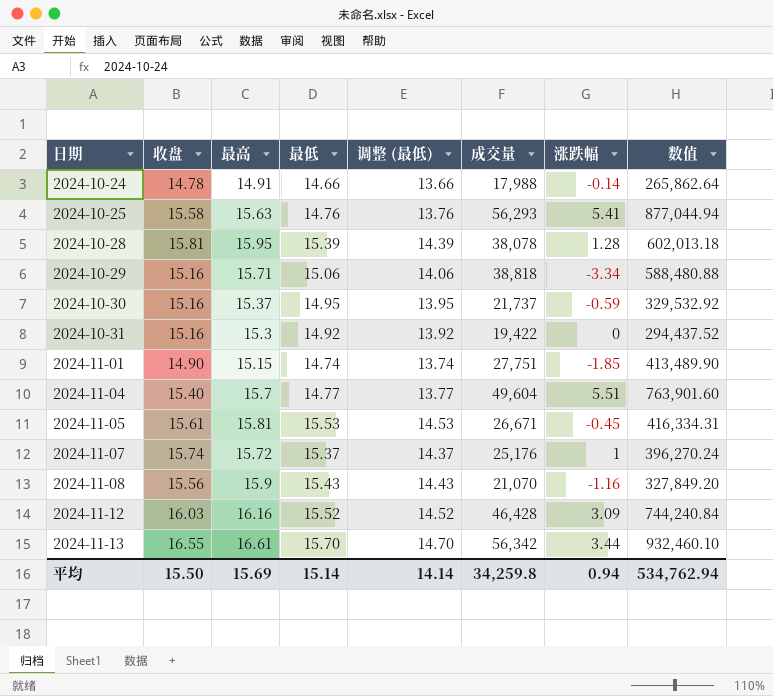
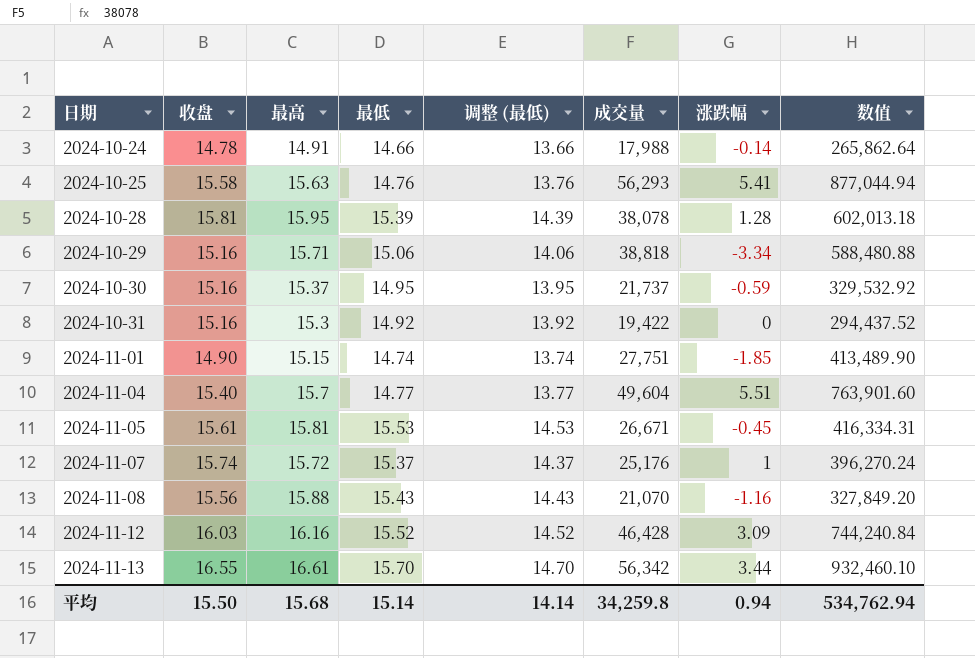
2024-11-08 | 最高: 15.9 -> 15.88
平均 | 最高: 15.69 -> 15.68

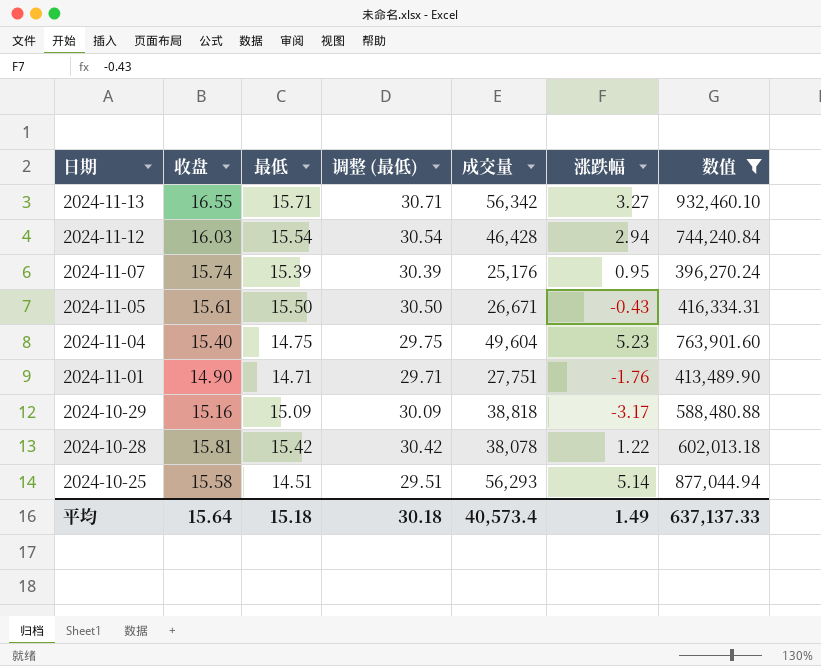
filter: none -> 数值 >= 396,270.24
row order: 日期 ascending -> 日期 descending
column 最高 | position: 3 -> none
column 调整 (最低) | formula: [最低] - 1 -> [最低] + 15
2024-11-13 | 最低: 15.70 -> 15.71
2024-11-13 | 涨跌幅: 3.44 -> 3.27
2024-11-12 | 最低: 15.52 -> 15.54
2024-11-12 | 涨跌幅: 3.09 -> 2.94
2024-11-07 | 最低: 15.37 -> 15.39
2024-11-07 | 涨跌幅: 1 -> 0.95
2024-11-05 | 最低: 15.53 -> 15.50
2024-11-05 | 涨跌幅: -0.45 -> -0.43
2024-11-04 | 最低: 14.77 -> 14.75
2024-11-04 | 涨跌幅: 5.51 -> 5.23
2024-11-01 | 最低: 14.74 -> 14.71
2024-11-01 | 涨跌幅: -1.85 -> -1.76
2024-10-29 | 最低: 15.06 -> 15.09
2024-10-29 | 涨跌幅: -3.34 -> -3.17
2024-10-28 | 最低: 15.39 -> 15.42
2024-10-28 | 涨跌幅: 1.28 -> 1.22
2024-10-25 | 最低: 14.76 -> 14.51
2024-10-25 | 涨跌幅: 5.41 -> 5.14
平均 | 收盘: 15.50 -> 15.64
平均 | 最低: 15.14 -> 15.18
平均 | 调整 (最低): 14.14 -> 30.18
平均 | 成交量: 34,259.8 -> 40,573.4
平均 | 涨跌幅: 0.94 -> 1.49
平均 | 数值: 534,762.94 -> 637,137.33

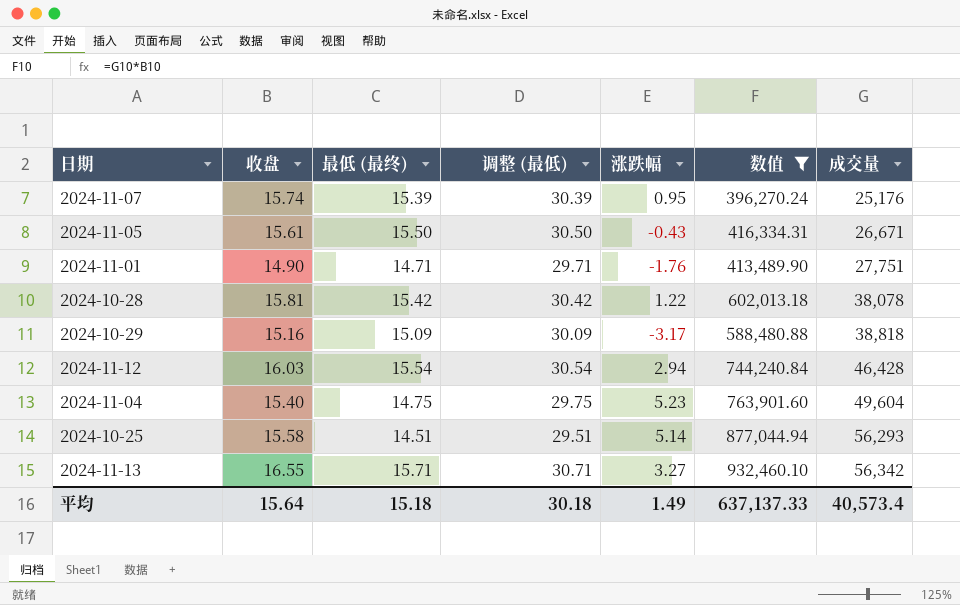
row order: 日期 descending -> 成交量 ascending
column name: 最低 -> 最低 (最终)
column 成交量 | position: 5 -> 7

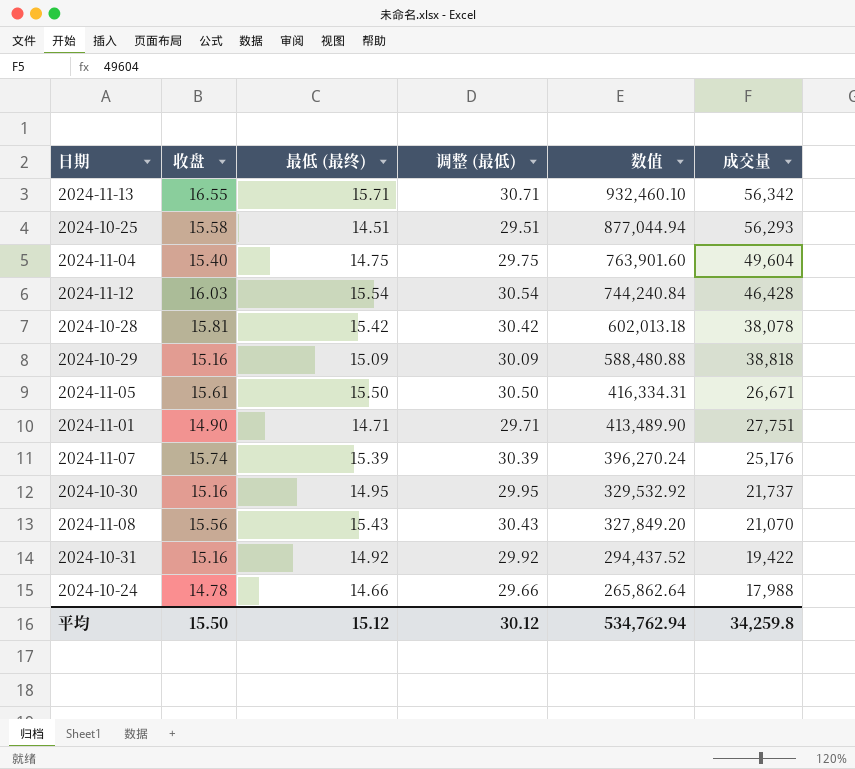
filter: 数值 >= 396,270.24 -> none
row order: 成交量 ascending -> 数值 descending
column 涨跌幅 | position: 5 -> none
平均 | 收盘: 15.64 -> 15.50
平均 | 最低 (最终): 15.18 -> 15.12
平均 | 调整 (最低): 30.18 -> 30.12
平均 | 数值: 637,137.33 -> 534,762.94
平均 | 成交量: 40,573.4 -> 34,259.8

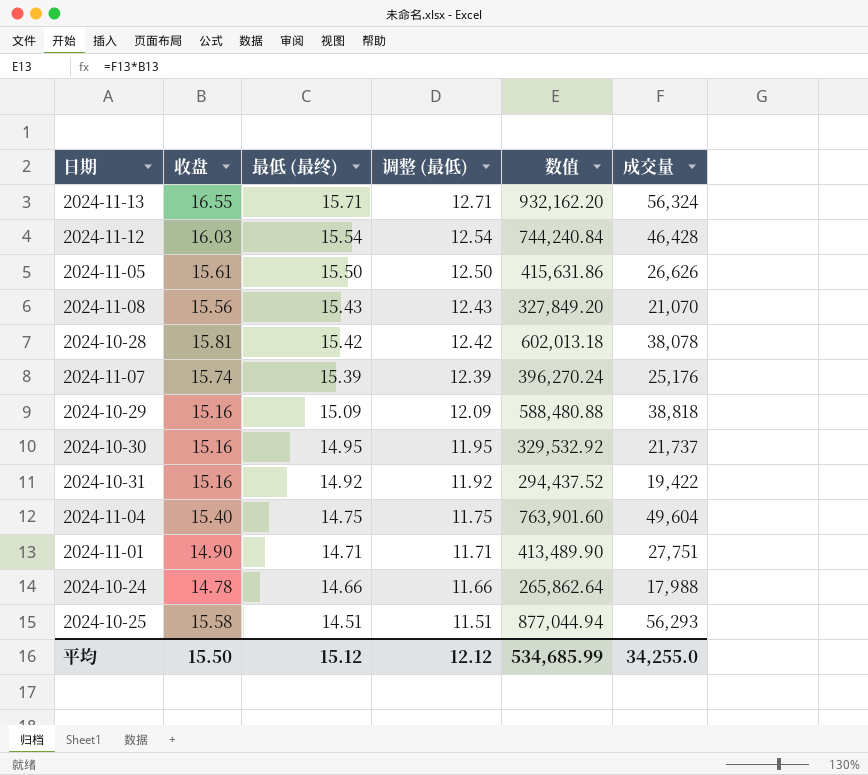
row order: 数值 descending -> 最低 (最终) descending
column 调整 (最低) | formula: [最低 (最终)] + 15 -> [最低 (最终)] - 3
2024-11-13 | 数值: 932,460.10 -> 932,162.20
2024-11-13 | 成交量: 56,342 -> 56,324
2024-11-05 | 数值: 416,334.31 -> 415,631.86
2024-11-05 | 成交量: 26,671 -> 26,626
平均 | 调整 (最低): 30.12 -> 12.12
平均 | 数值: 534,762.94 -> 534,685.99
平均 | 成交量: 34,259.8 -> 34,255.0

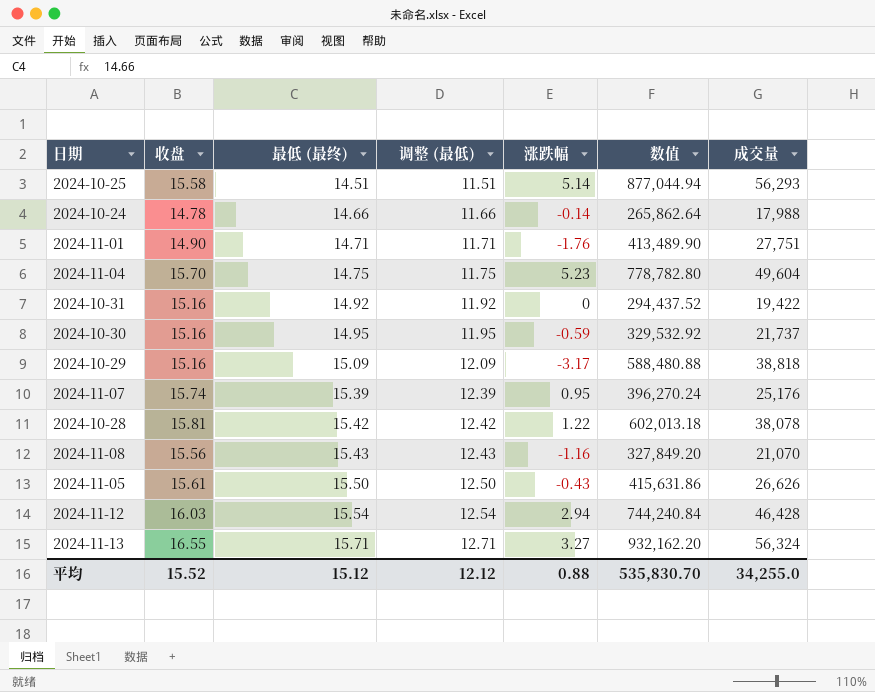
row order: 最低 (最终) descending -> 最低 (最终) ascending
column 涨跌幅 | position: none -> 5
2024-11-04 | 收盘: 15.40 -> 15.70
2024-11-04 | 数值: 763,901.60 -> 778,782.80
平均 | 收盘: 15.50 -> 15.52
平均 | 数值: 534,685.99 -> 535,830.70

